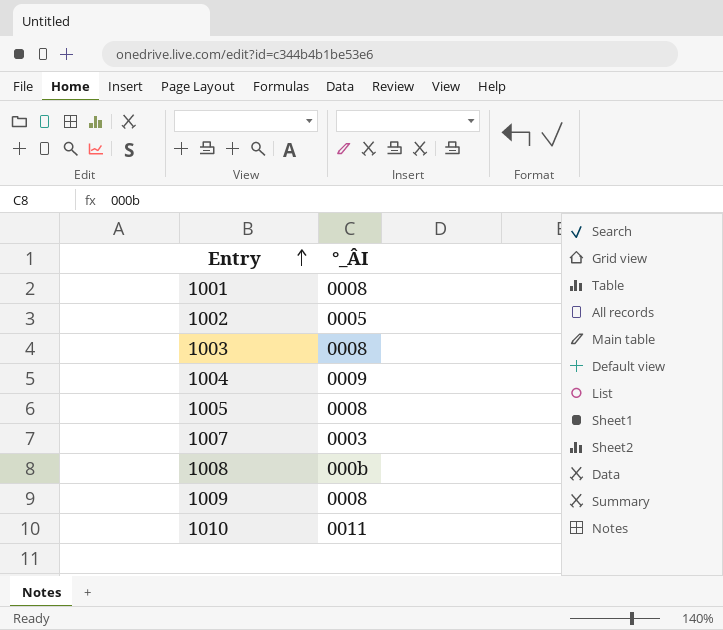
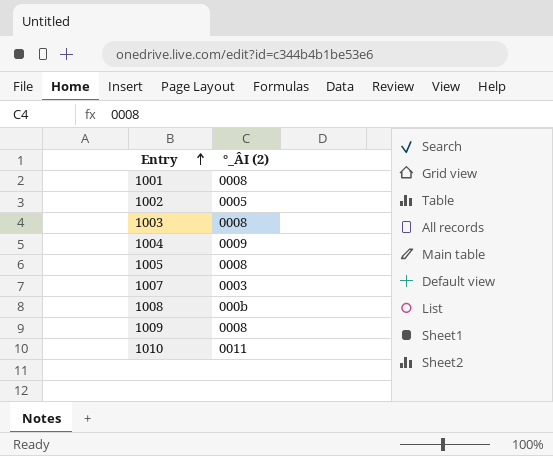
column name: °_ÂI -> °_ÂI (2)

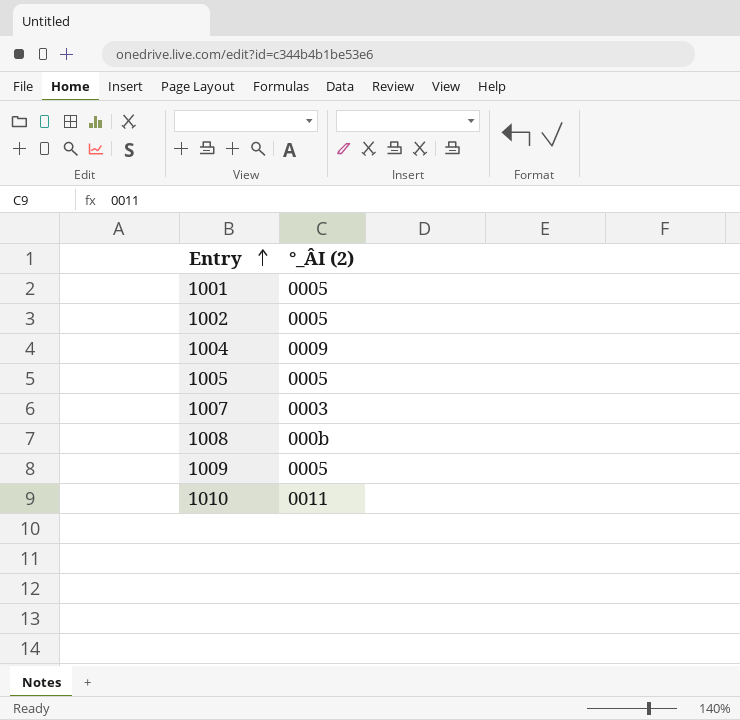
row 1003: 0008 -> none
1001 | °_ÂI (2): 0008 -> 0005
1005 | °_ÂI (2): 0008 -> 0005
1009 | °_ÂI (2): 0008 -> 0005

